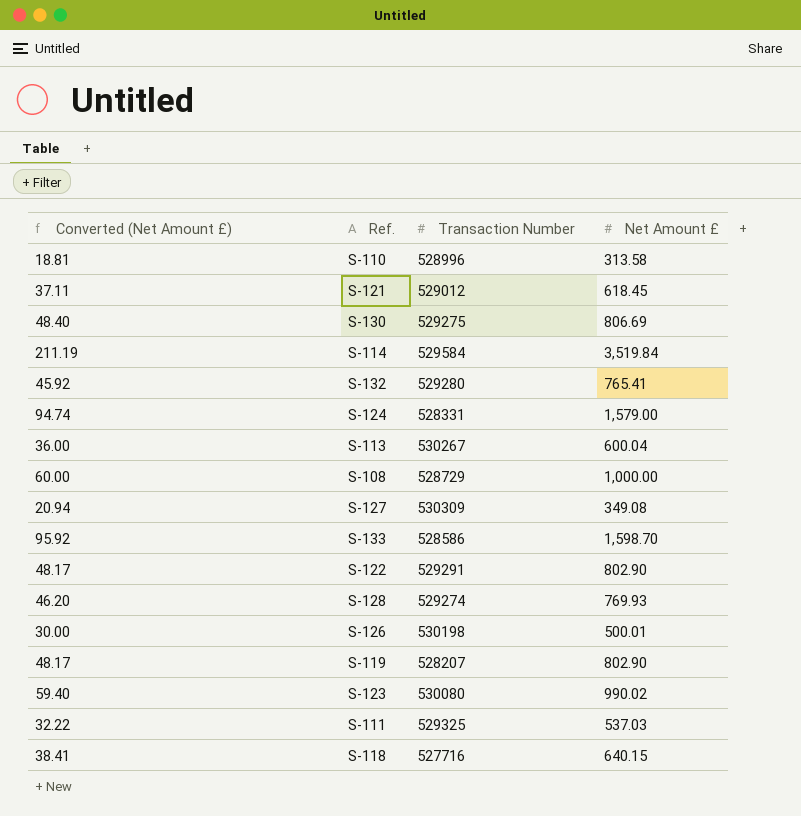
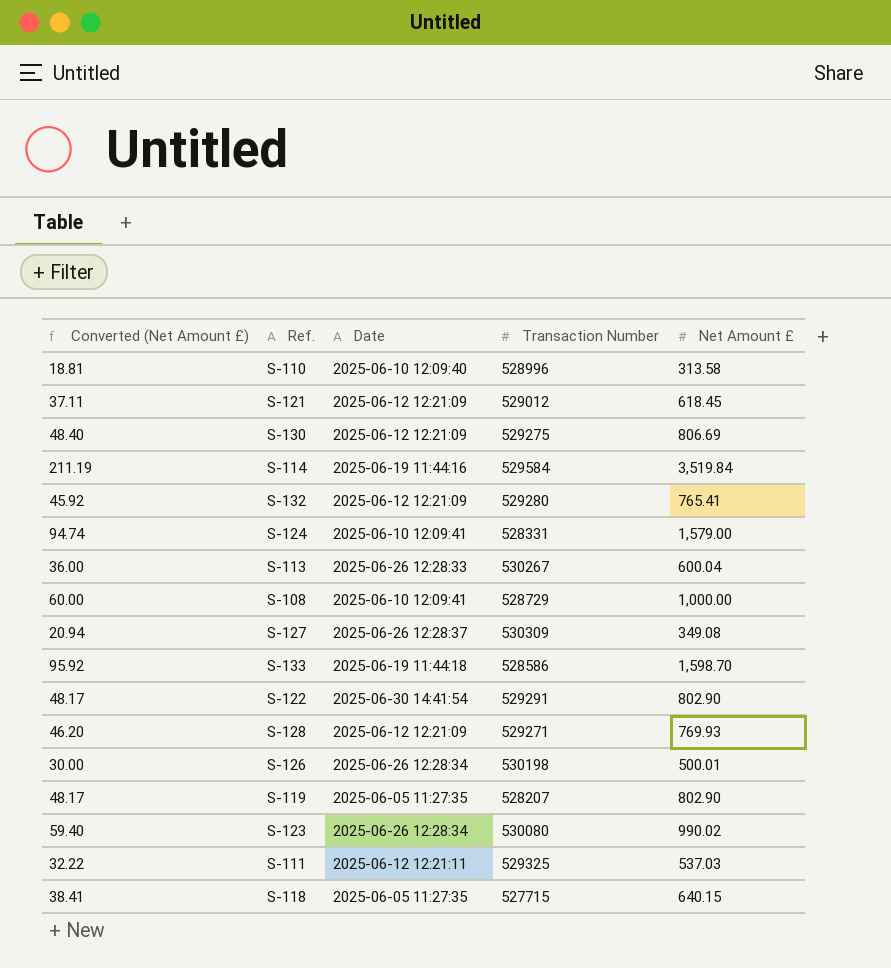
column Date | position: none -> 3
S-128 | Transaction Number: 529274 -> 529271
S-118 | Transaction Number: 527716 -> 527715

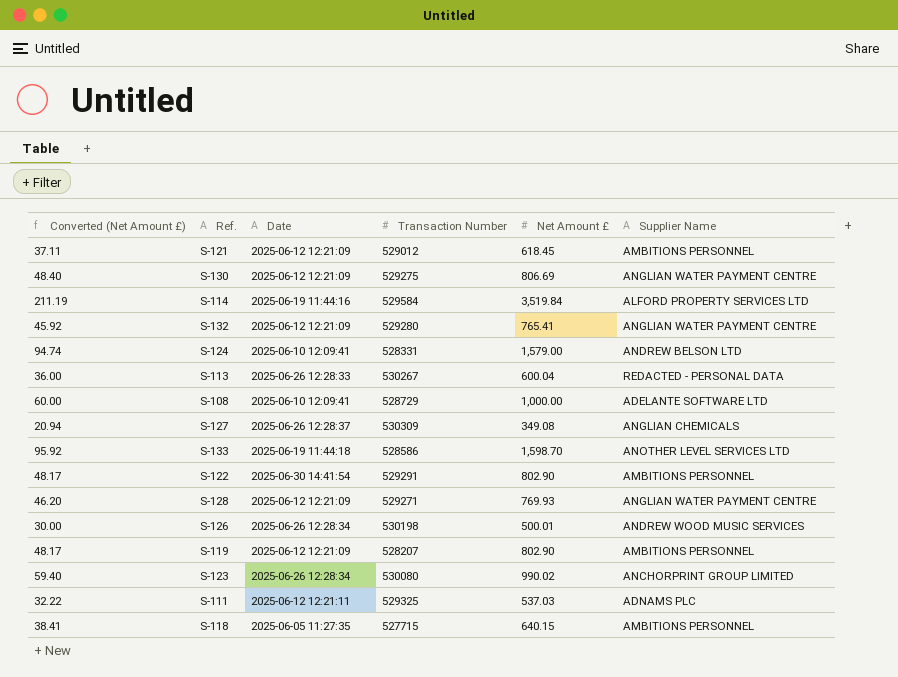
column Supplier Name | position: none -> 6
row S-110: 18.81 | 2025-06-10 12:09:40 | 528996 | 313.58 -> none
S-119 | Date: 2025-06-05 11:27:35 -> 2025-06-12 12:21:09

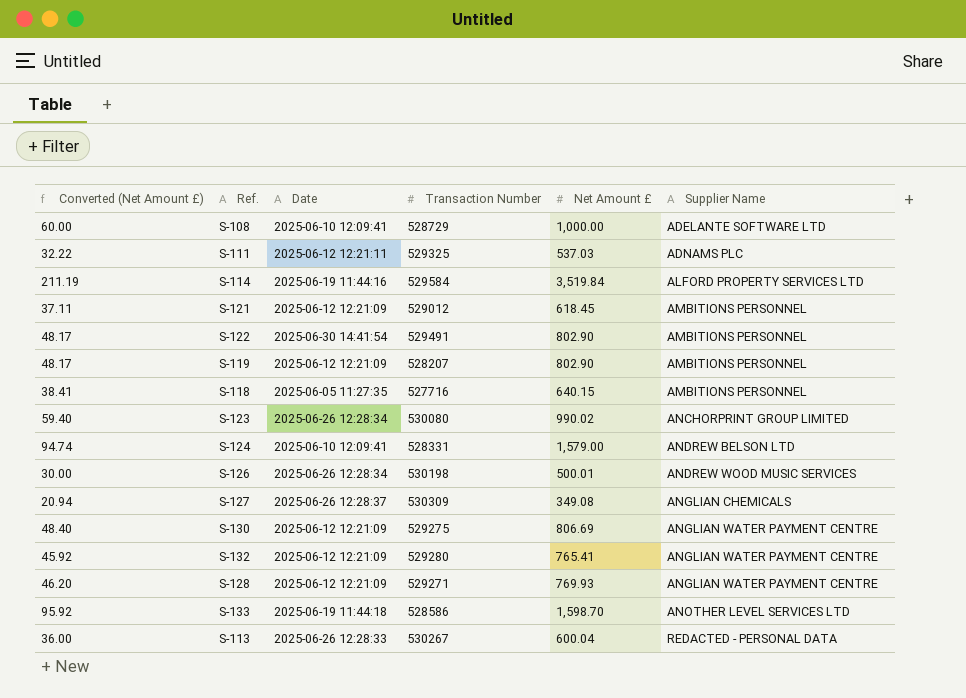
row order: none -> Supplier Name ascending
S-122 | Transaction Number: 529291 -> 529491
S-118 | Transaction Number: 527715 -> 527716

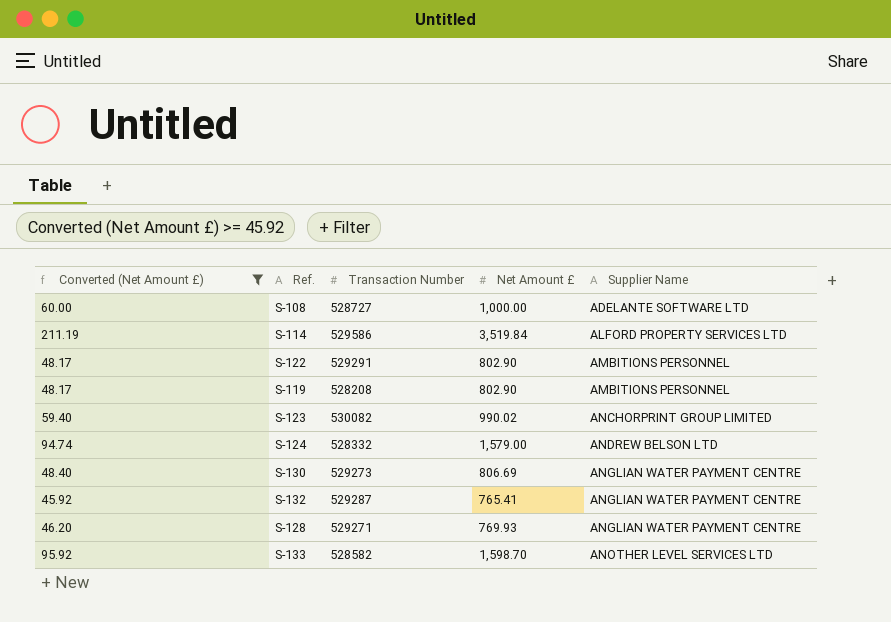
filter: none -> Converted (Net Amount £) >= 45.92
column Date | position: 3 -> none
S-108 | Transaction Number: 528729 -> 528727
S-114 | Transaction Number: 529584 -> 529586
S-122 | Transaction Number: 529491 -> 529291
S-119 | Transaction Number: 528207 -> 528208
S-123 | Transaction Number: 530080 -> 530082
S-124 | Transaction Number: 528331 -> 528332
S-130 | Transaction Number: 529275 -> 529273
S-132 | Transaction Number: 529280 -> 529287
S-133 | Transaction Number: 528586 -> 528582

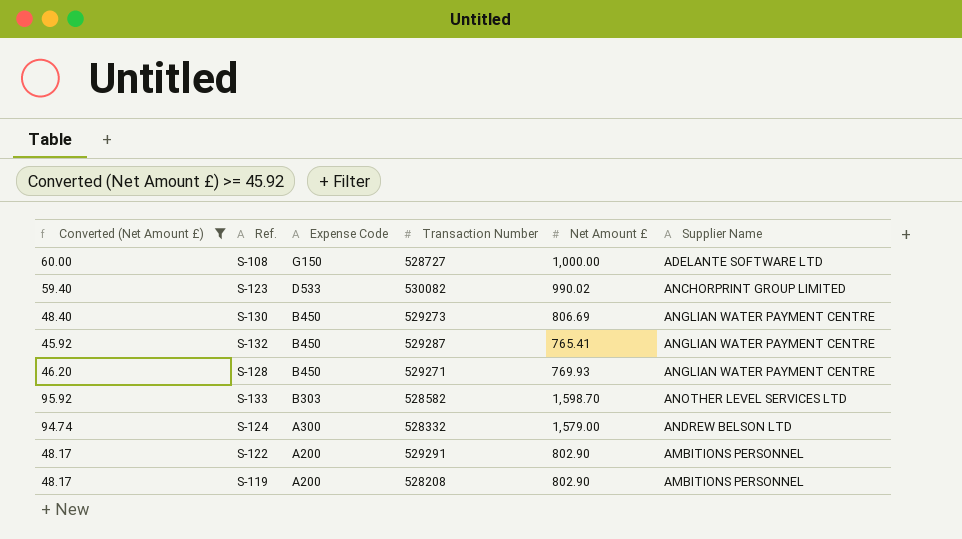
row order: Supplier Name ascending -> Expense Code descending
column Expense Code | position: none -> 3
row S-114: 211.19 | 529586 | 3,519.84 | ALFORD PROPERTY SERVICES LTD -> none

